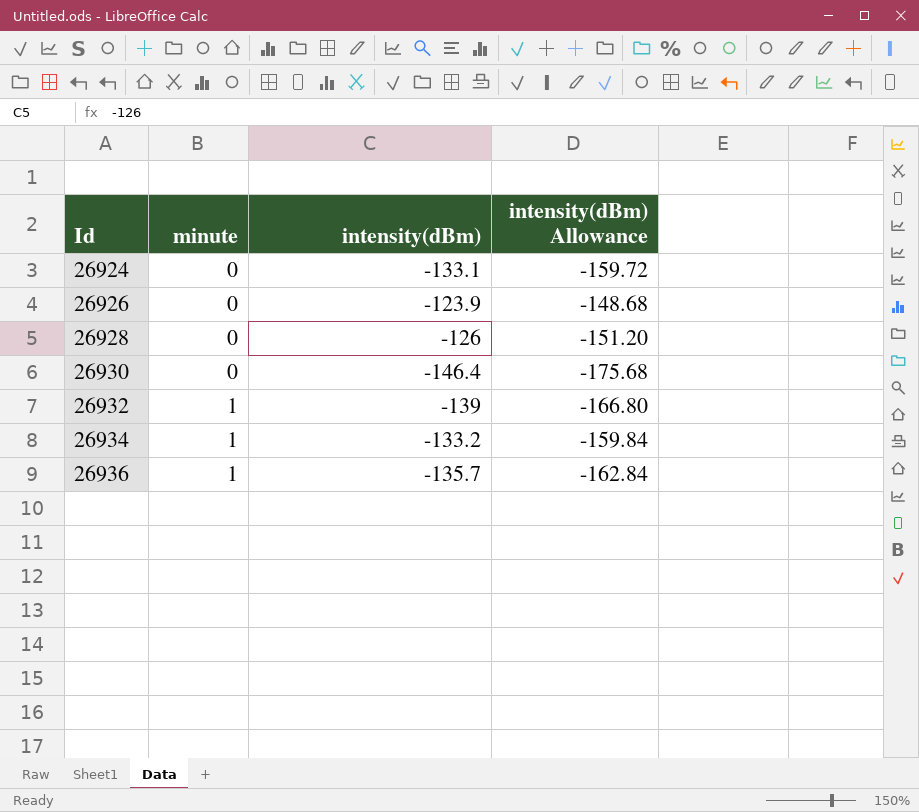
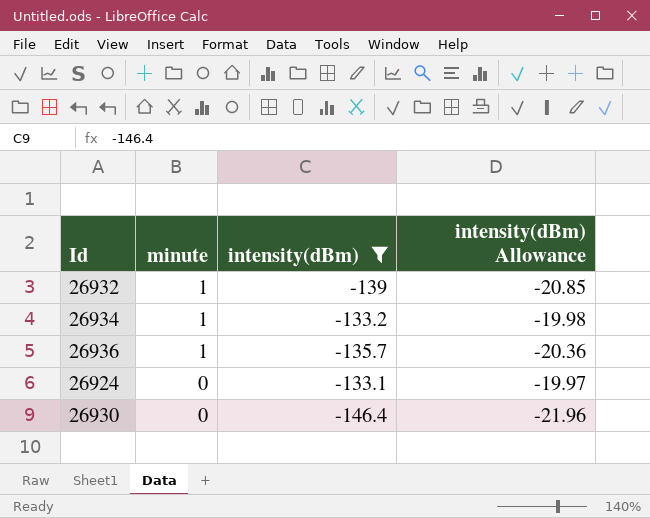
filter: none -> intensity(dBm) <= -133.1
row order: Id ascending -> minute descending
column intensity(dBm) Allowance | formula: [intensity(dBm)] * 1.2 -> [intensity(dBm)] * 0.15

